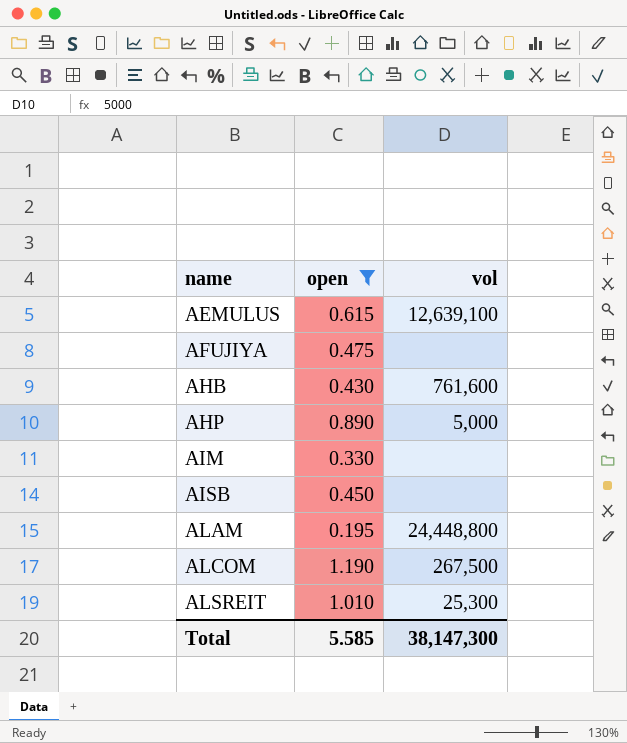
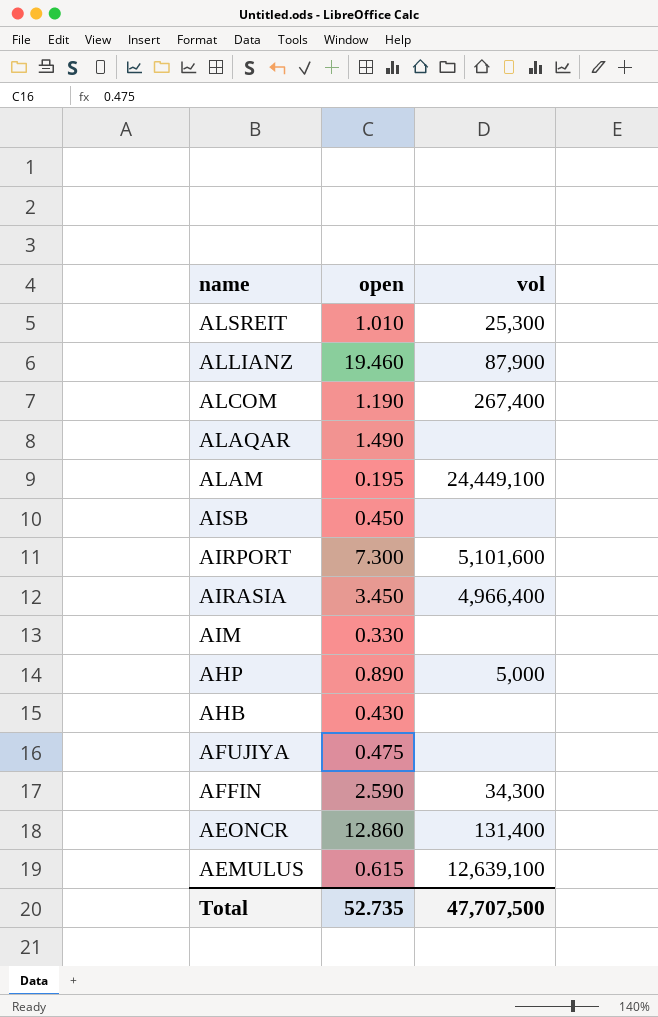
filter: open <= 1.190 -> none
row order: name ascending -> name descending
ALCOM | vol: 267,500 -> 267,400
ALAM | vol: 24,448,800 -> 24,449,100
AHB | vol: 761,600 -> none
Total | open: 5.585 -> 52.735
Total | vol: 38,147,300 -> 47,707,500

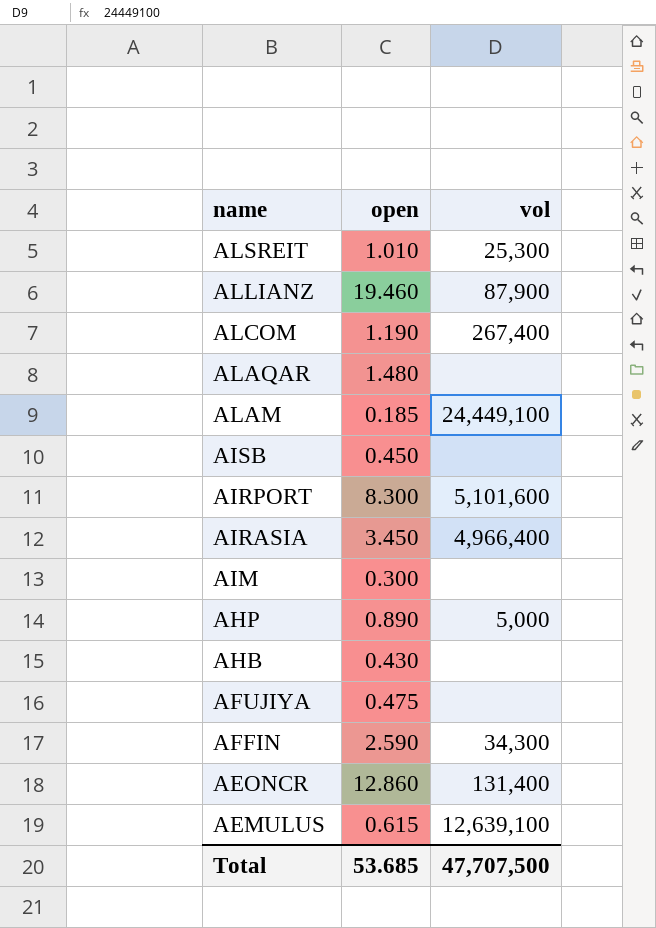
ALAQAR | open: 1.490 -> 1.480
ALAM | open: 0.195 -> 0.185
AIRPORT | open: 7.300 -> 8.300
AIM | open: 0.330 -> 0.300
Total | open: 52.735 -> 53.685

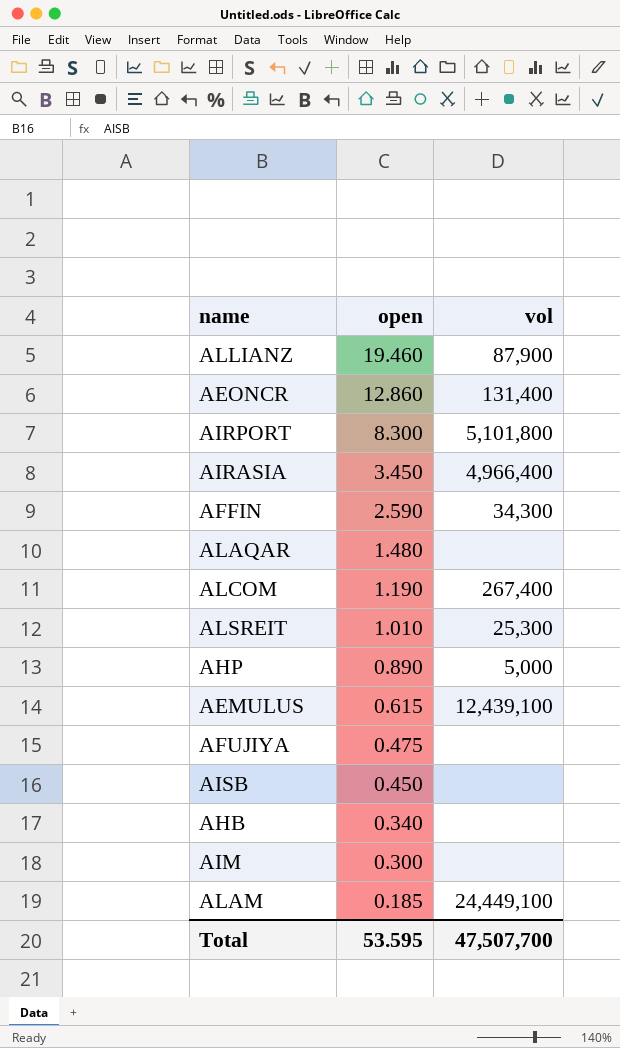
row order: name descending -> open descending
AIRPORT | vol: 5,101,600 -> 5,101,800
AEMULUS | vol: 12,639,100 -> 12,439,100
AHB | open: 0.430 -> 0.340
Total | open: 53.685 -> 53.595
Total | vol: 47,707,500 -> 47,507,700

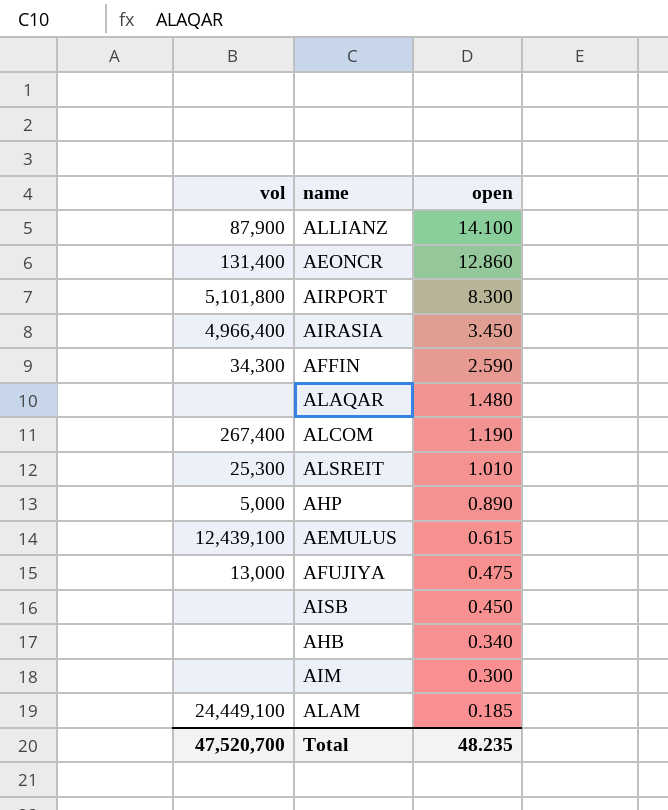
column vol | position: 3 -> 1
ALLIANZ | open: 19.460 -> 14.100
AFUJIYA | vol: none -> 13,000
Total | vol: 47,507,700 -> 47,520,700
Total | open: 53.595 -> 48.235

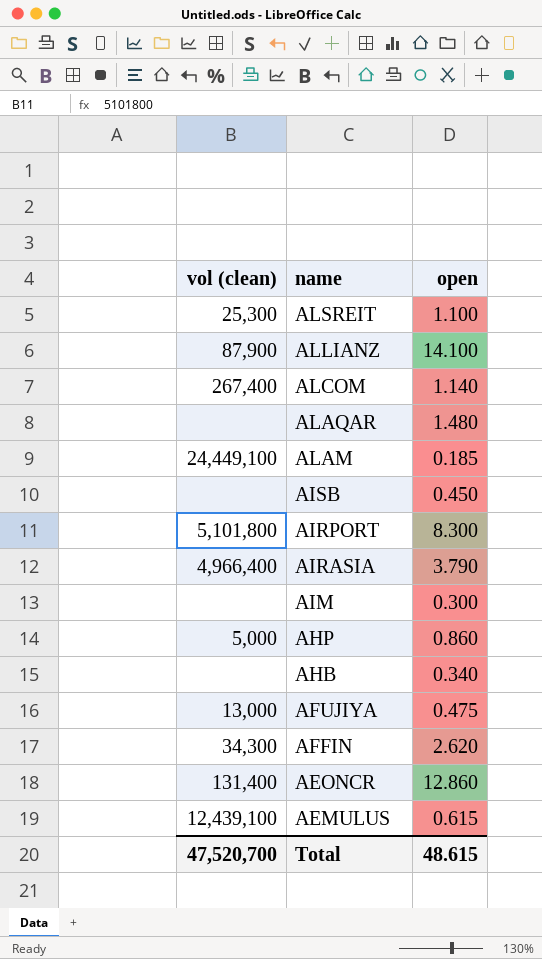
row order: open descending -> name descending
column name: vol -> vol (clean)
ALSREIT | open: 1.010 -> 1.100
ALCOM | open: 1.190 -> 1.140
AIRASIA | open: 3.450 -> 3.790
AHP | open: 0.890 -> 0.860
AFFIN | open: 2.590 -> 2.620
Total | open: 48.235 -> 48.615

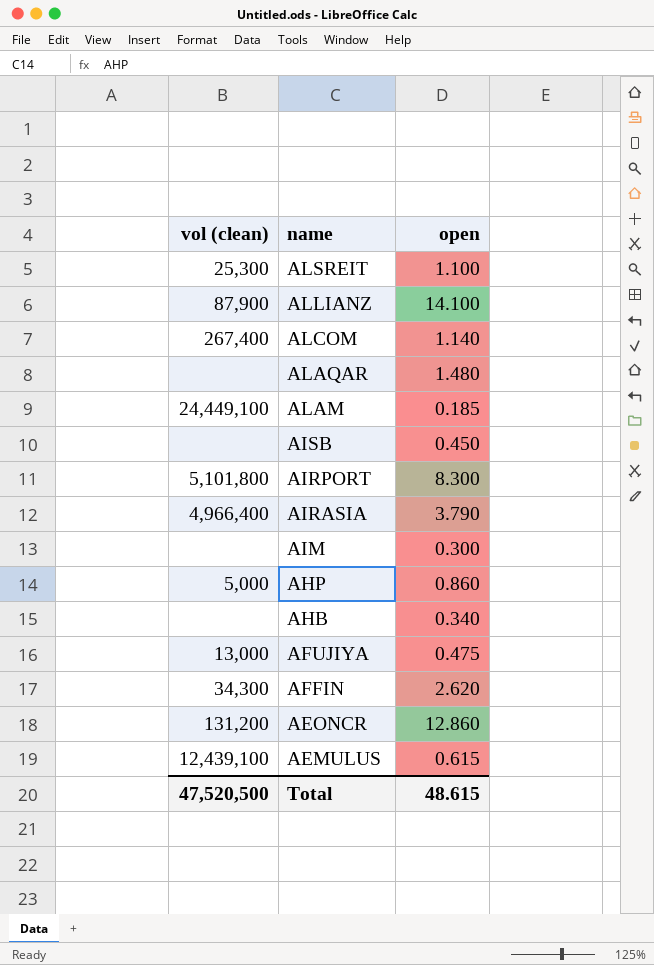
AEONCR | vol (clean): 131,400 -> 131,200
Total | vol (clean): 47,520,700 -> 47,520,500

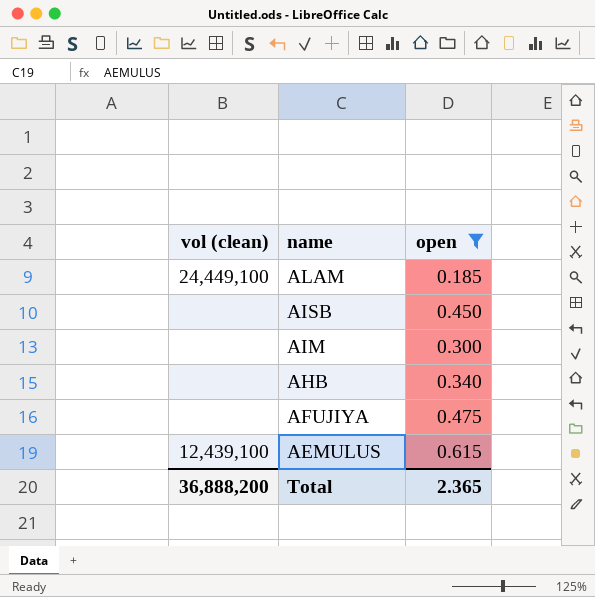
filter: none -> open <= 0.615
AFUJIYA | vol (clean): 13,000 -> none
Total | vol (clean): 47,520,500 -> 36,888,200
Total | open: 48.615 -> 2.365

